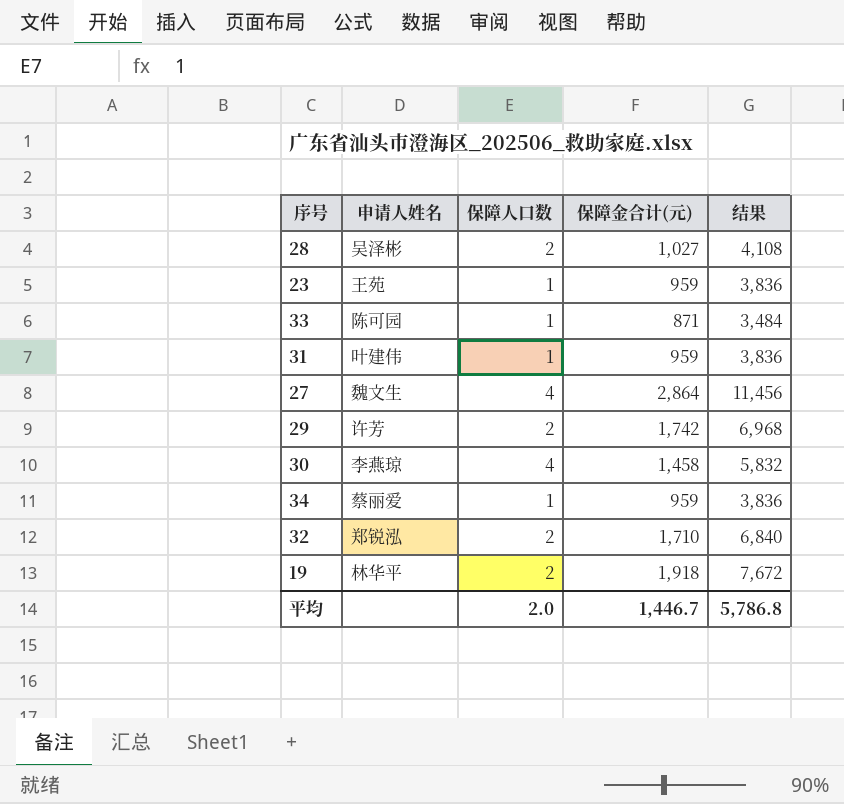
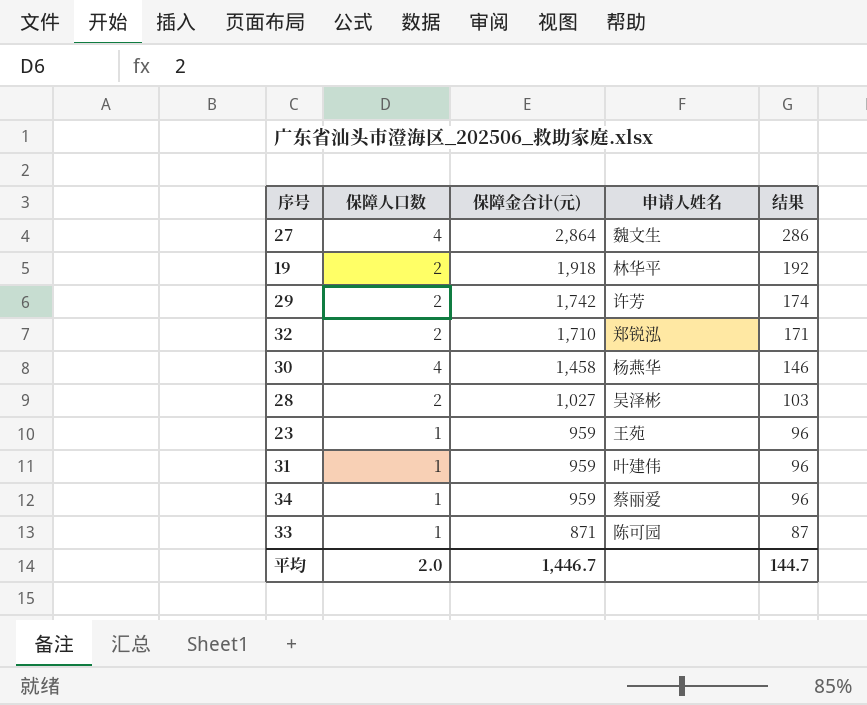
row order: none -> 保障金合计(元) descending
column 申请人姓名 | position: 2 -> 4
column 结果 | formula: [保障金合计(元)] * 4 -> [保障金合计(元)] * 0.1
30 | 申请人姓名: 李燕琼 -> 杨燕华
平均 | 结果: 5,786.8 -> 144.7

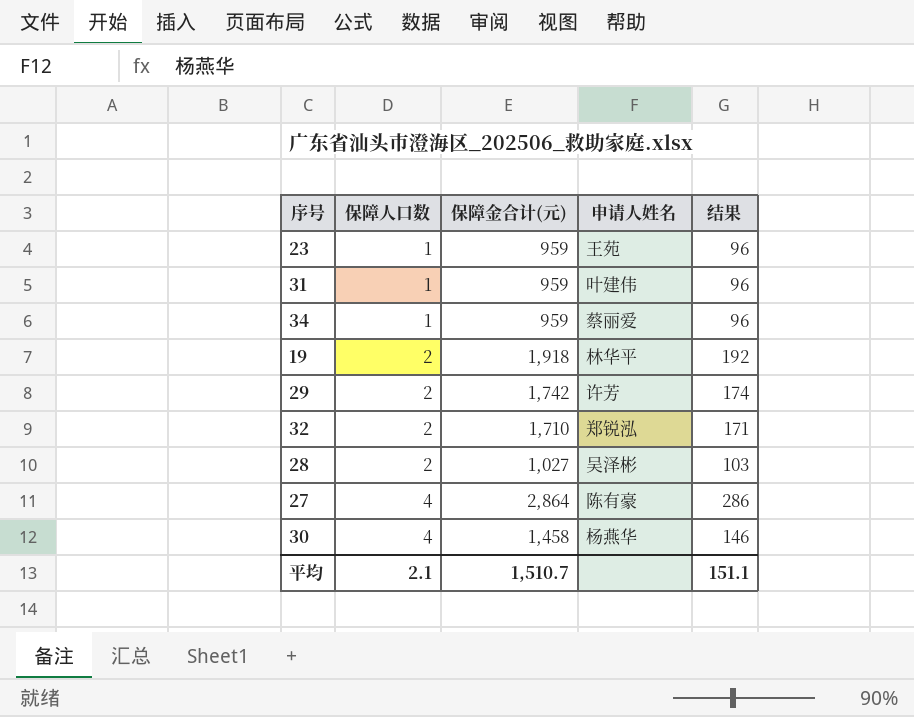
row order: 保障金合计(元) descending -> 保障人口数 ascending
row 33: 1 | 871 | 陈可园 | 87 -> none
27 | 申请人姓名: 魏文生 -> 陈有豪
平均 | 保障人口数: 2.0 -> 2.1
平均 | 保障金合计(元): 1,446.7 -> 1,510.7
平均 | 结果: 144.7 -> 151.1

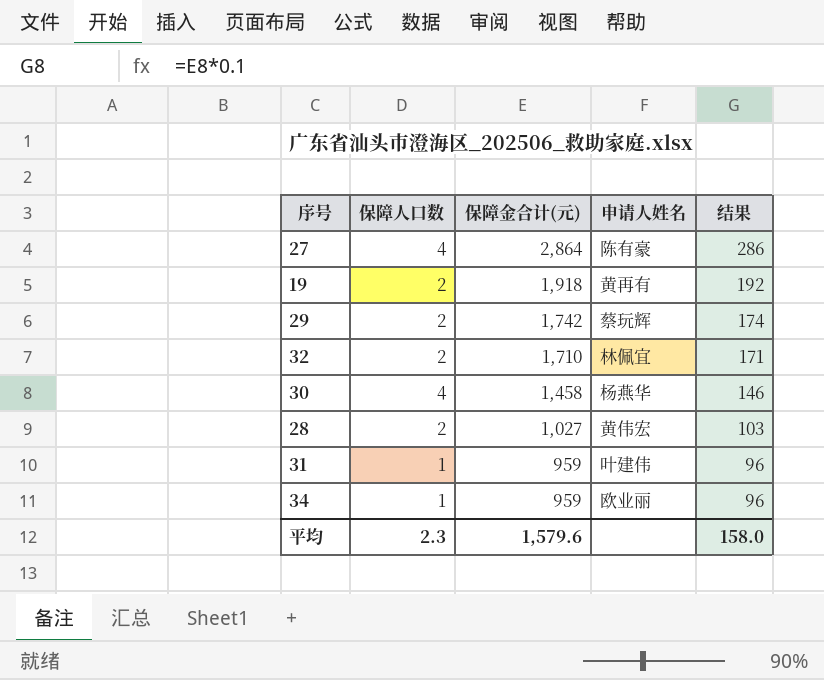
row order: 保障人口数 ascending -> 保障金合计(元) descending
row 23: 1 | 959 | 王苑 | 96 -> none
19 | 申请人姓名: 林华平 -> 黄再有
29 | 申请人姓名: 许芳 -> 蔡玩辉
32 | 申请人姓名: 郑锐泓 -> 林佩宜
28 | 申请人姓名: 吴泽彬 -> 黄伟宏
34 | 申请人姓名: 蔡丽爱 -> 欧业丽
平均 | 保障人口数: 2.1 -> 2.3
平均 | 保障金合计(元): 1,510.7 -> 1,579.6
平均 | 结果: 151.1 -> 158.0

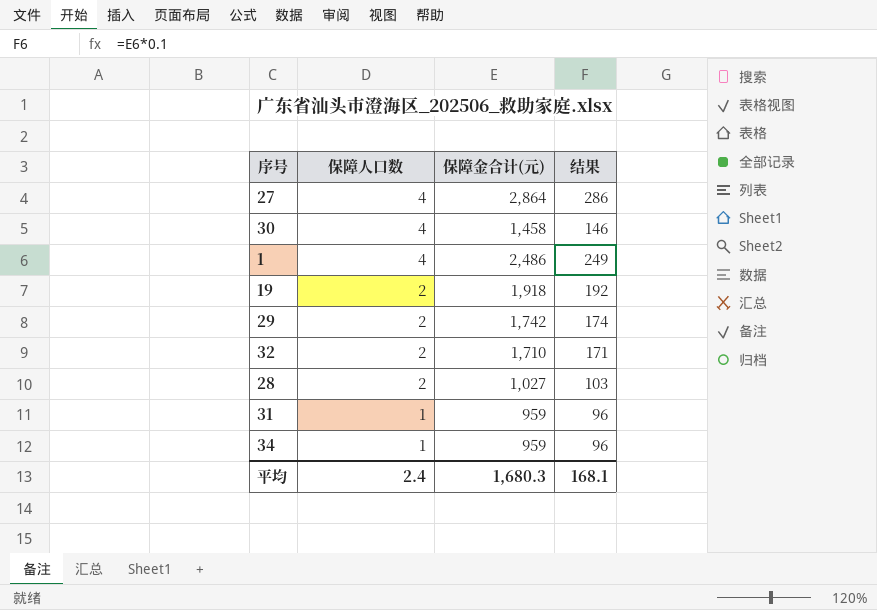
row order: 保障金合计(元) descending -> 保障人口数 descending
column 申请人姓名 | position: 4 -> none
row 1: none -> 4 | 2,486 | 249
平均 | 保障人口数: 2.3 -> 2.4
平均 | 保障金合计(元): 1,579.6 -> 1,680.3
平均 | 结果: 158.0 -> 168.1

